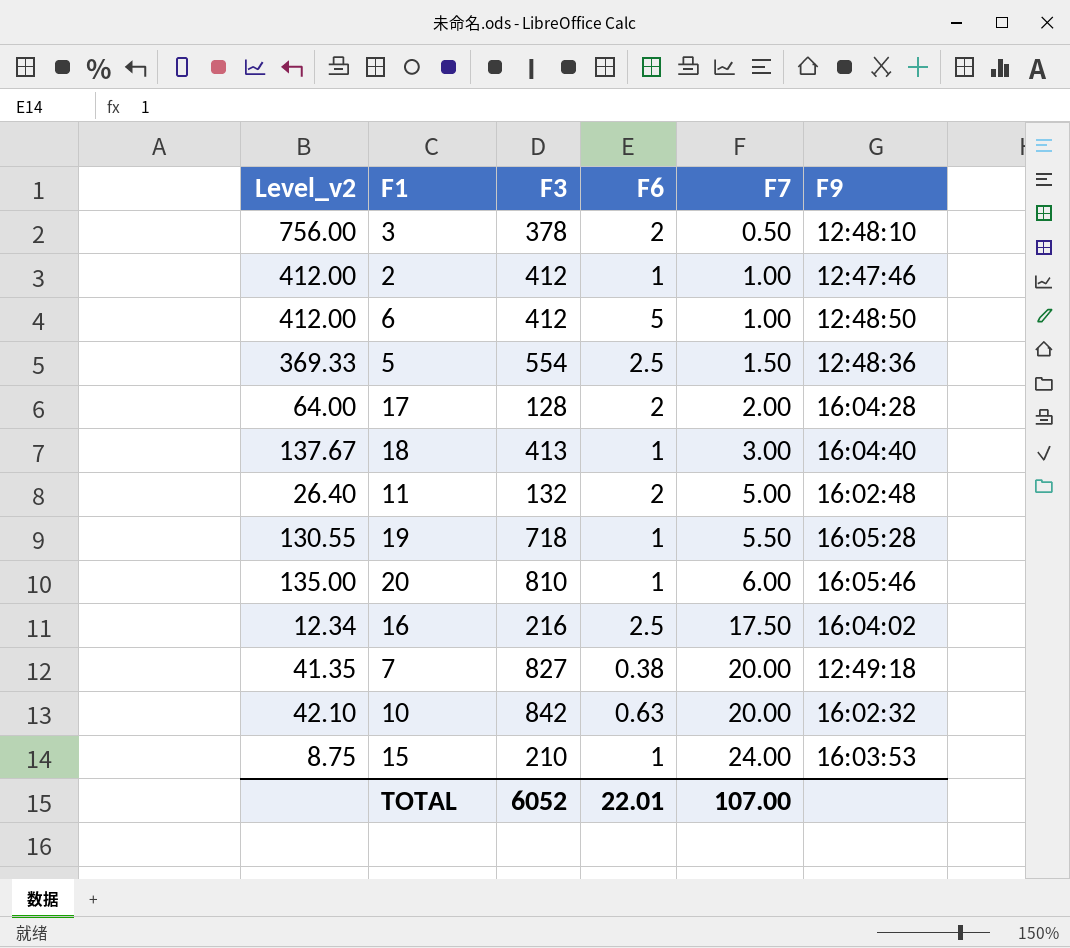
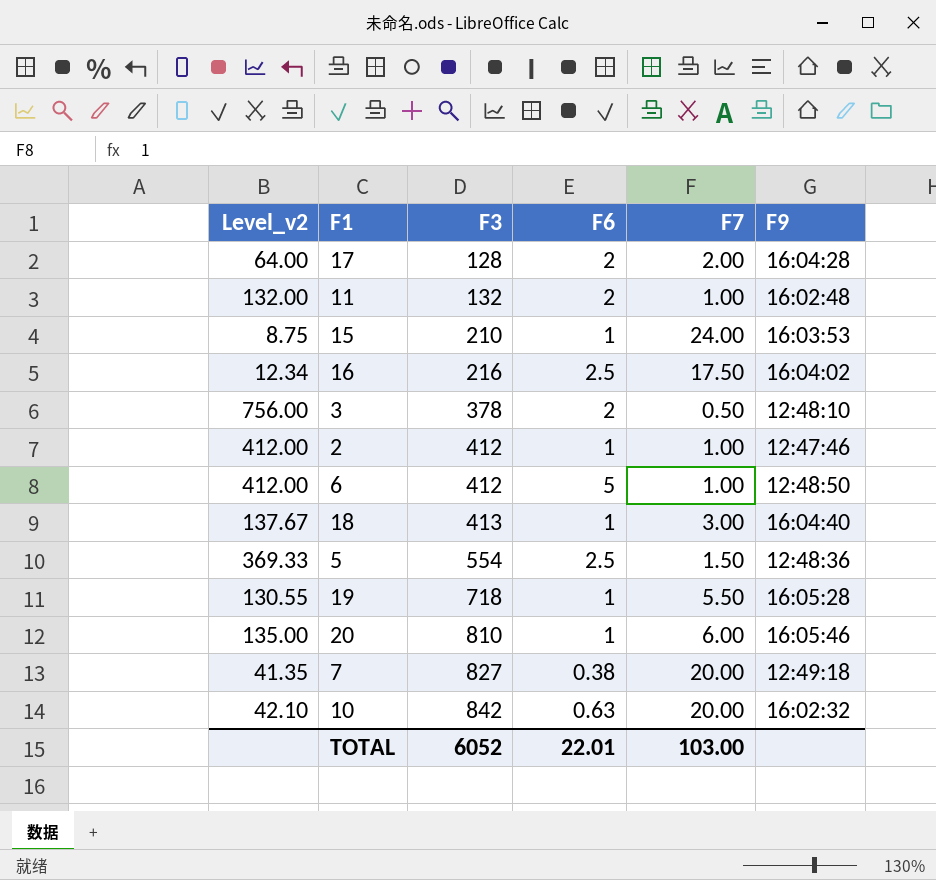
row order: F7 ascending -> F3 ascending
11 | Level_v2: 26.40 -> 132.00
11 | F7: 5.00 -> 1.00
TOTAL | F7: 107.00 -> 103.00

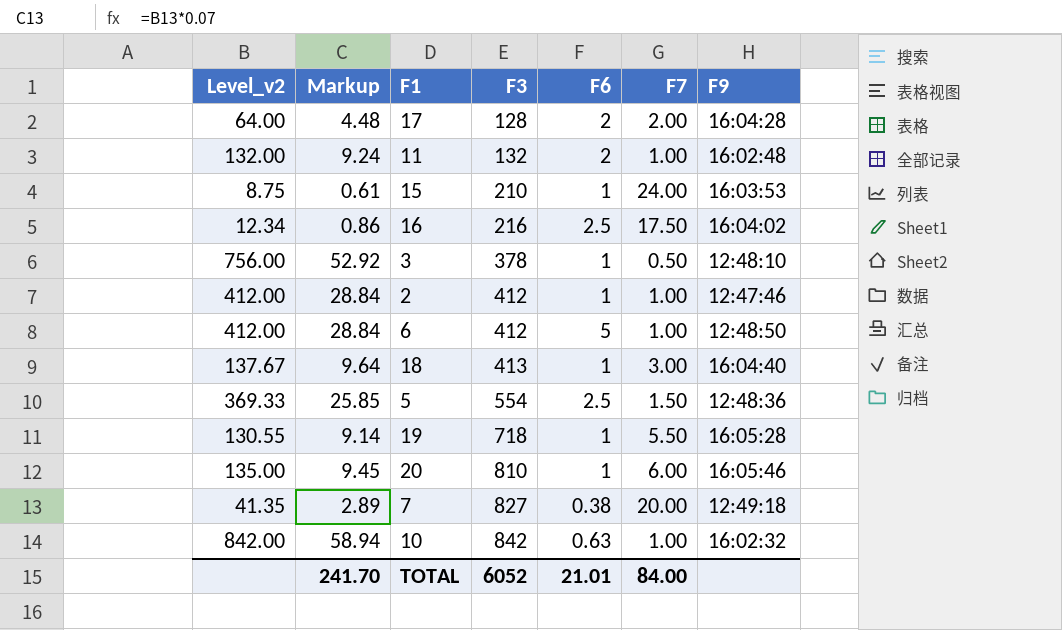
column Markup | formula: none -> [Level_v2] * 0.07
3 | F6: 2 -> 1
10 | Level_v2: 42.10 -> 842.00
10 | F7: 20.00 -> 1.00
TOTAL | F6: 22.01 -> 21.01
TOTAL | F7: 103.00 -> 84.00

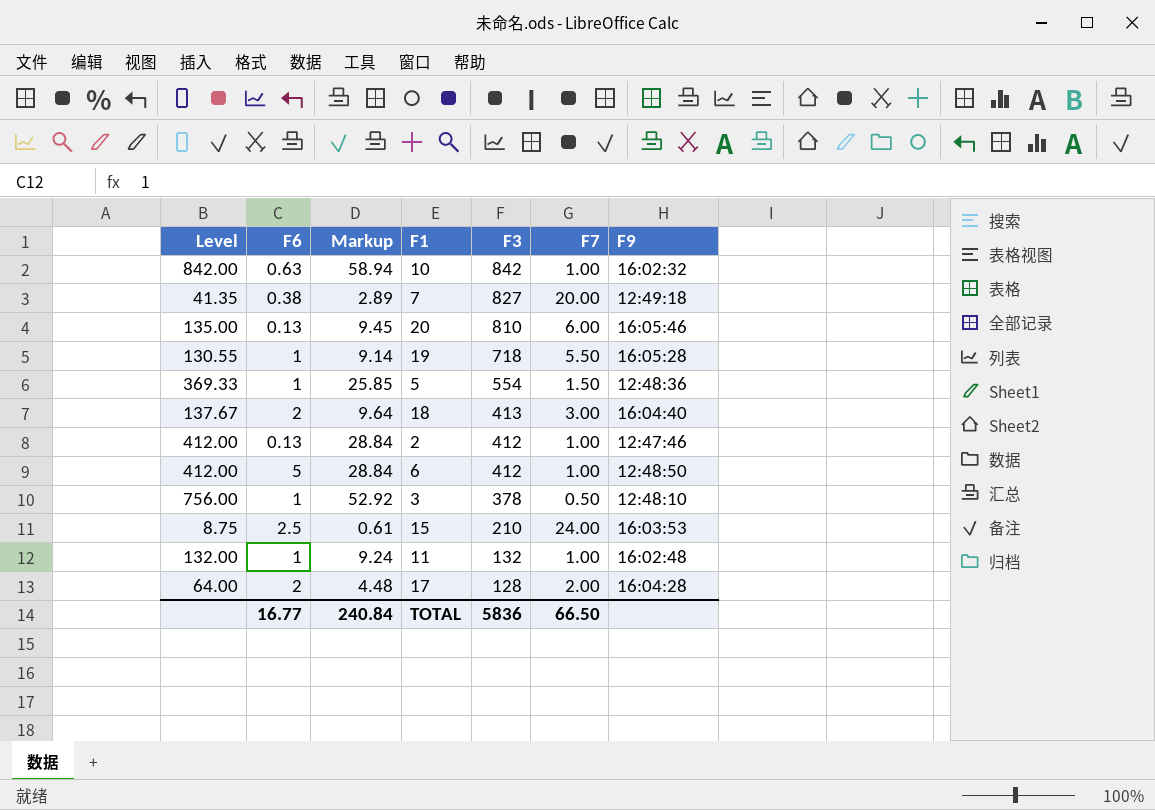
row order: F3 ascending -> F3 descending
column name: Level_v2 -> Level
column F6 | position: 5 -> 2
row 16: 12.34 | 0.86 | 216 | 2.5 | 17.50 | 16:04:02 -> none
20 | F6: 1 -> 0.13
5 | F6: 2.5 -> 1
18 | F6: 1 -> 2
2 | F6: 1 -> 0.13
15 | F6: 1 -> 2.5
11 | F6: 2 -> 1
TOTAL | F6: 21.01 -> 16.77
TOTAL | Markup: 241.70 -> 240.84
TOTAL | F3: 6052 -> 5836
TOTAL | F7: 84.00 -> 66.50

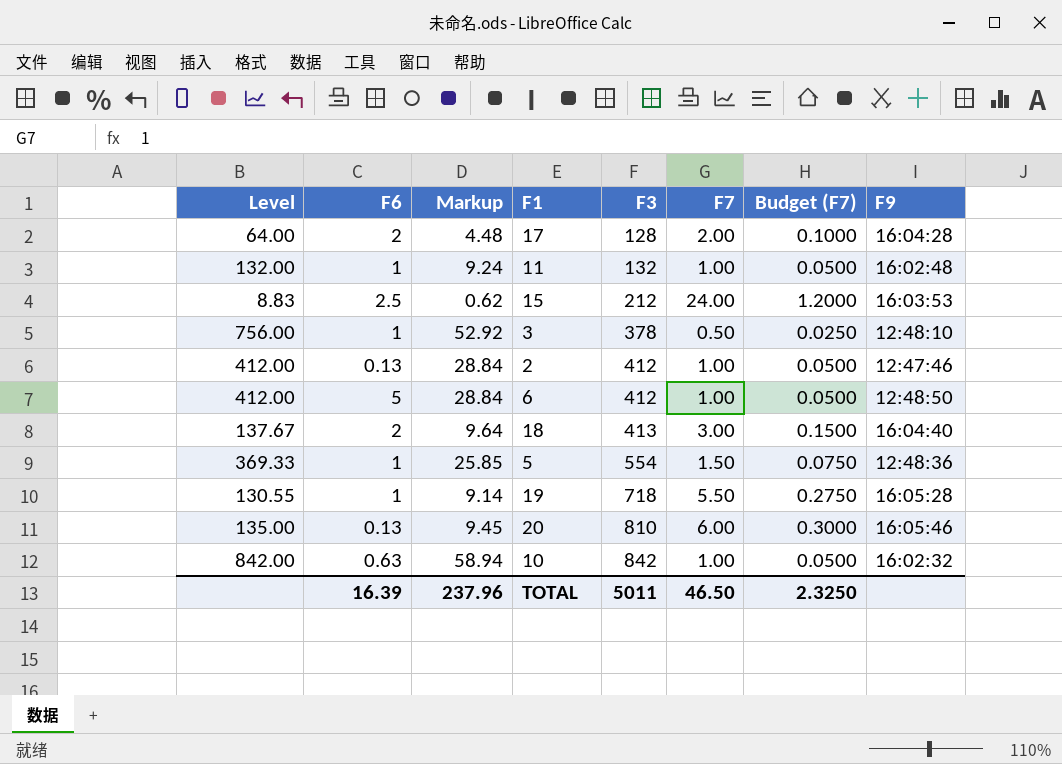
row order: F3 descending -> F3 ascending
column Budget (F7) | formula: none -> [F7] * 0.05
row 7: 41.35 | 0.38 | 2.89 | 827 | 20.00 | 12:49:18 -> none
15 | Level: 8.75 -> 8.83
15 | Markup: 0.61 -> 0.62
15 | F3: 210 -> 212
TOTAL | F6: 16.77 -> 16.39
TOTAL | Markup: 240.84 -> 237.96
TOTAL | F3: 5836 -> 5011
TOTAL | F7: 66.50 -> 46.50

